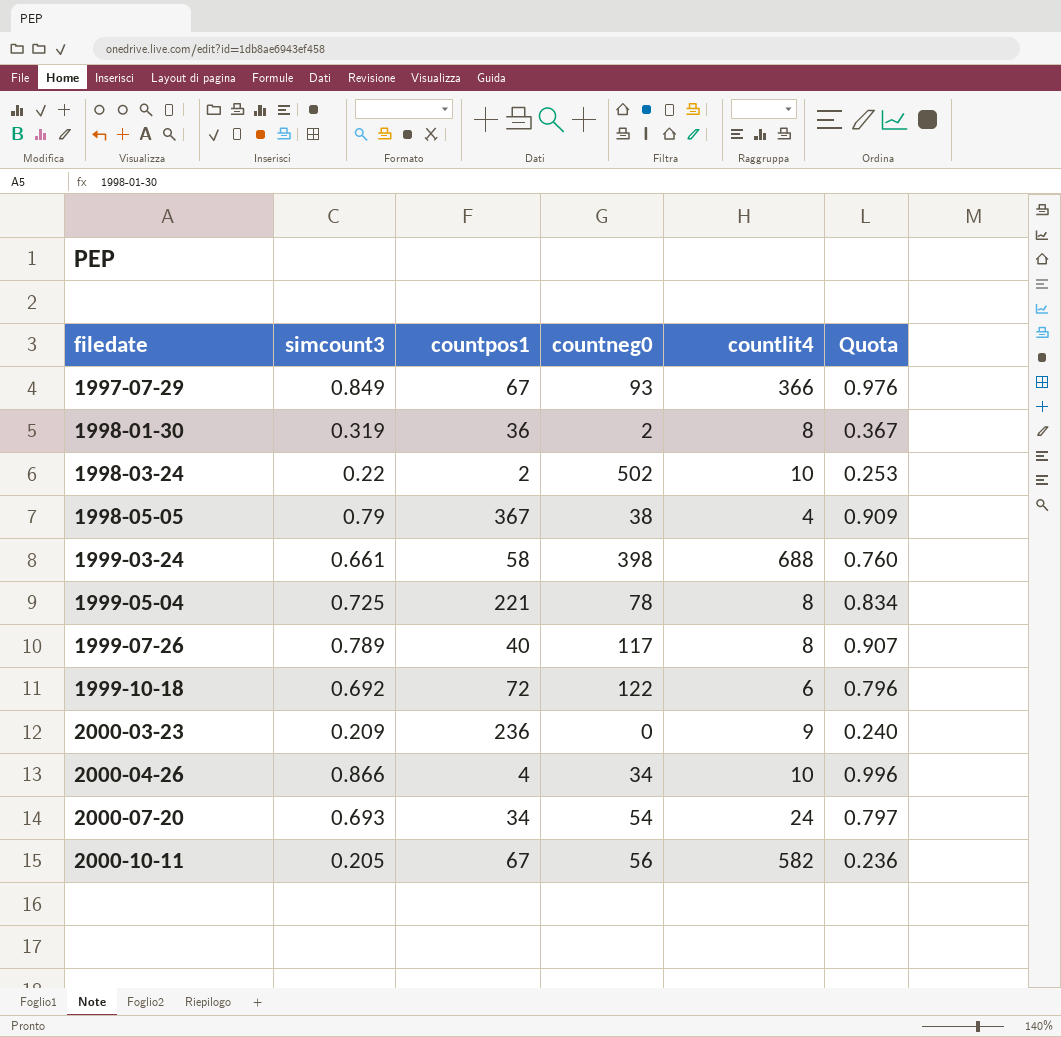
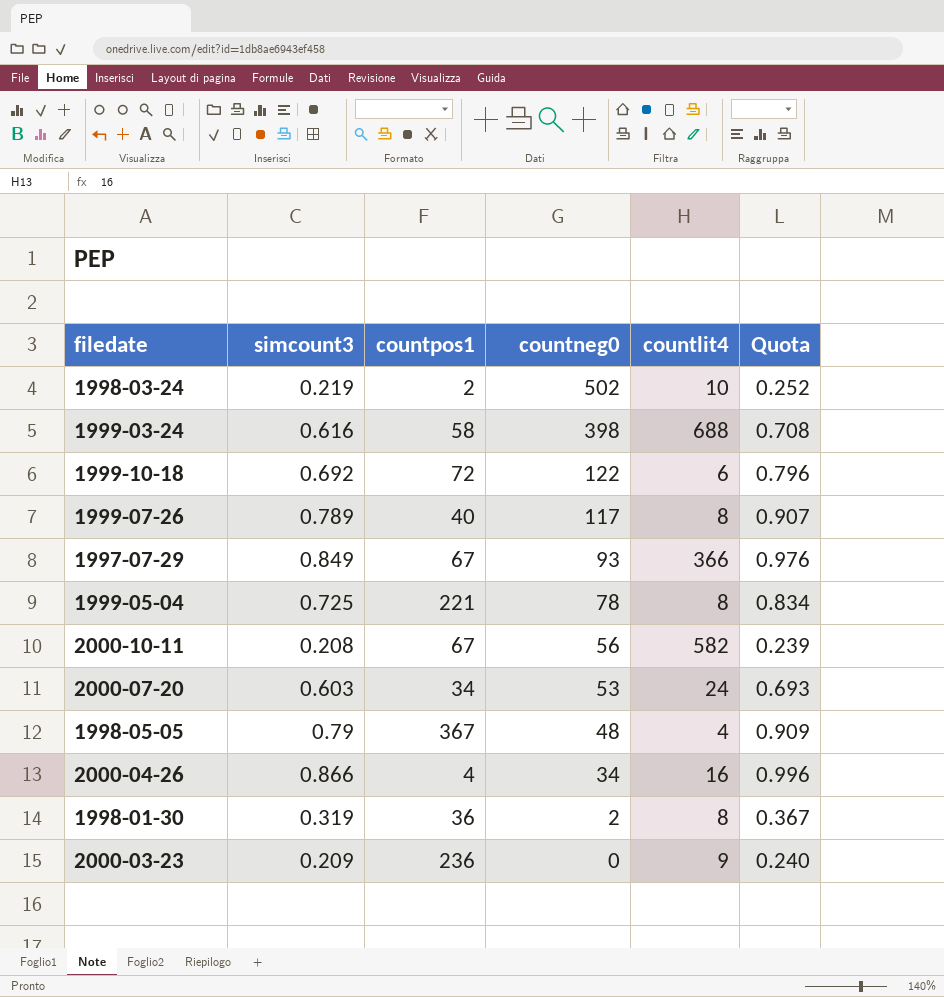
row order: filedate ascending -> countneg0 descending
1998-03-24 | simcount3: 0.22 -> 0.219
1998-03-24 | Quota: 0.253 -> 0.252
1999-03-24 | simcount3: 0.661 -> 0.616
1999-03-24 | Quota: 0.760 -> 0.708
2000-10-11 | simcount3: 0.205 -> 0.208
2000-10-11 | Quota: 0.236 -> 0.239
2000-07-20 | simcount3: 0.693 -> 0.603
2000-07-20 | countneg0: 54 -> 53
2000-07-20 | Quota: 0.797 -> 0.693
1998-05-05 | countneg0: 38 -> 48
2000-04-26 | countlit4: 10 -> 16

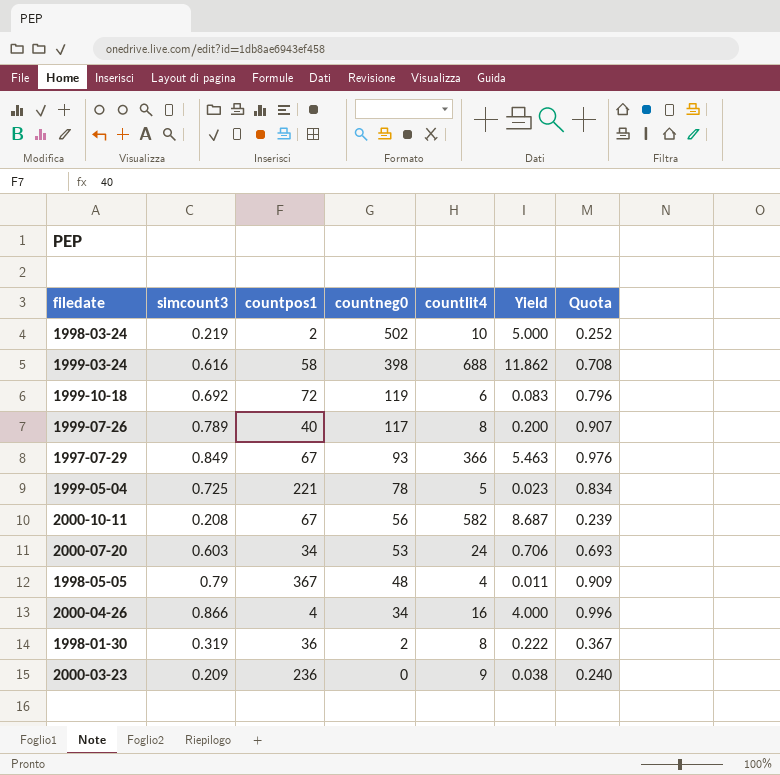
column Yield | formula: none -> [countlit4] / [countpos1]
1999-10-18 | countneg0: 122 -> 119
1999-05-04 | countlit4: 8 -> 5

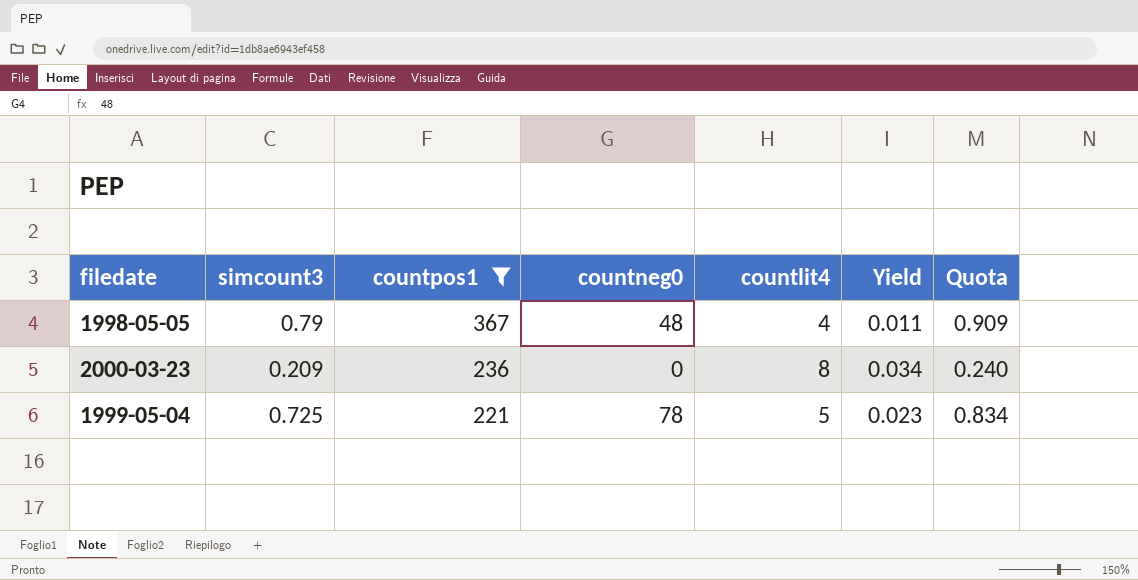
filter: none -> countpos1 >= 221
row order: countneg0 descending -> countpos1 descending
2000-03-23 | countlit4: 9 -> 8
2000-03-23 | Yield: 0.038 -> 0.034

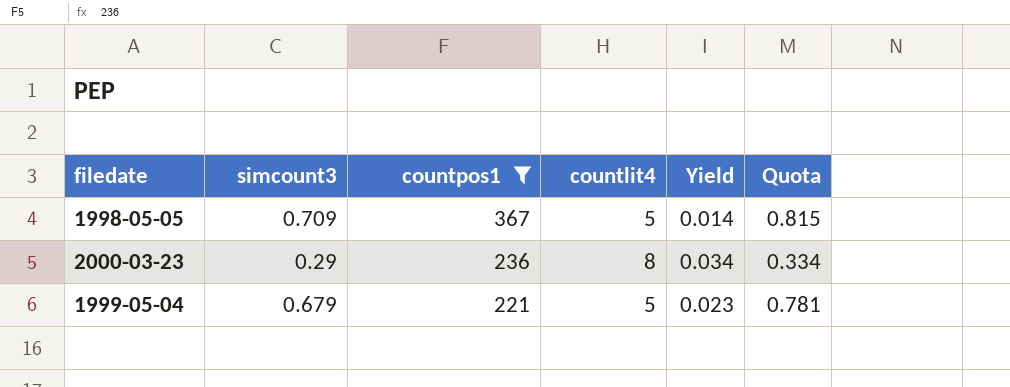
column countneg0 | position: 4 -> none
1998-05-05 | simcount3: 0.79 -> 0.709
1998-05-05 | countlit4: 4 -> 5
1998-05-05 | Yield: 0.011 -> 0.014
1998-05-05 | Quota: 0.909 -> 0.815
2000-03-23 | simcount3: 0.209 -> 0.29
2000-03-23 | Quota: 0.240 -> 0.334
1999-05-04 | simcount3: 0.725 -> 0.679
1999-05-04 | Quota: 0.834 -> 0.781

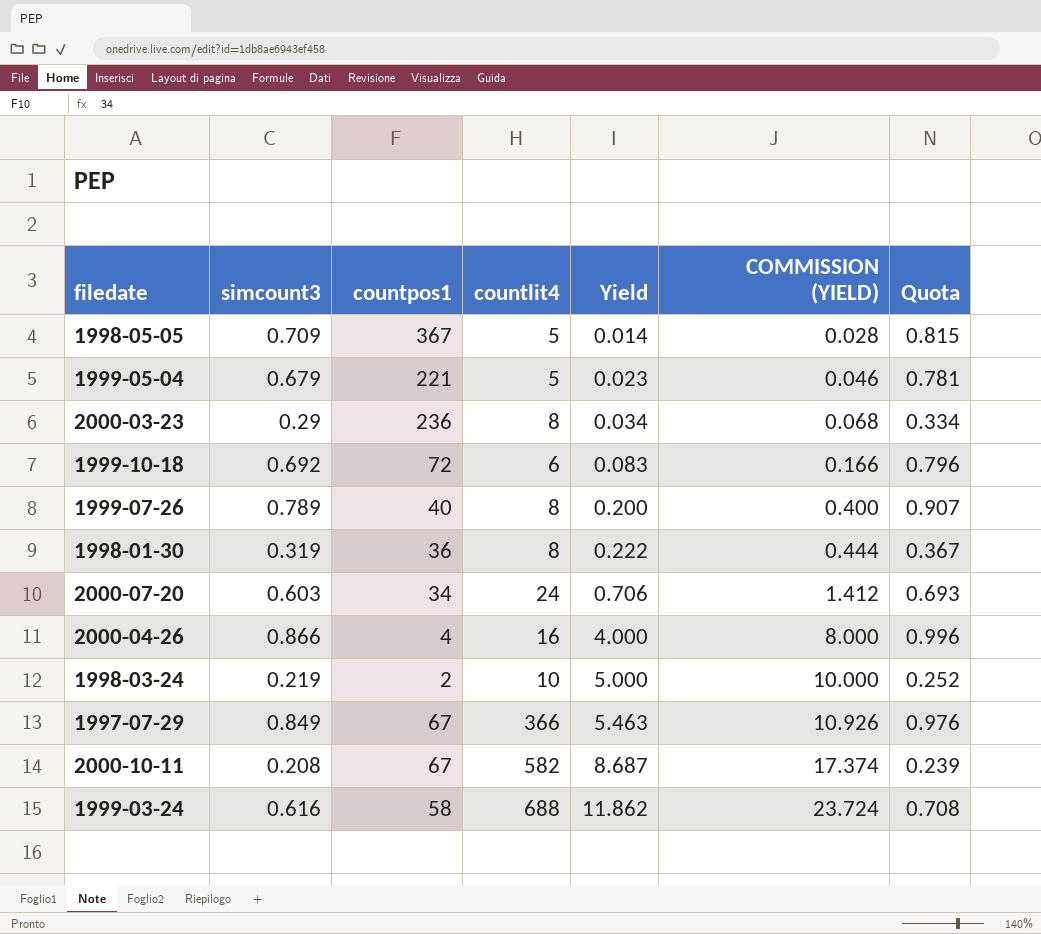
filter: countpos1 >= 221 -> none
row order: countpos1 descending -> Yield ascending
column COMMISSION (YIELD) | formula: none -> [Yield] * 2

